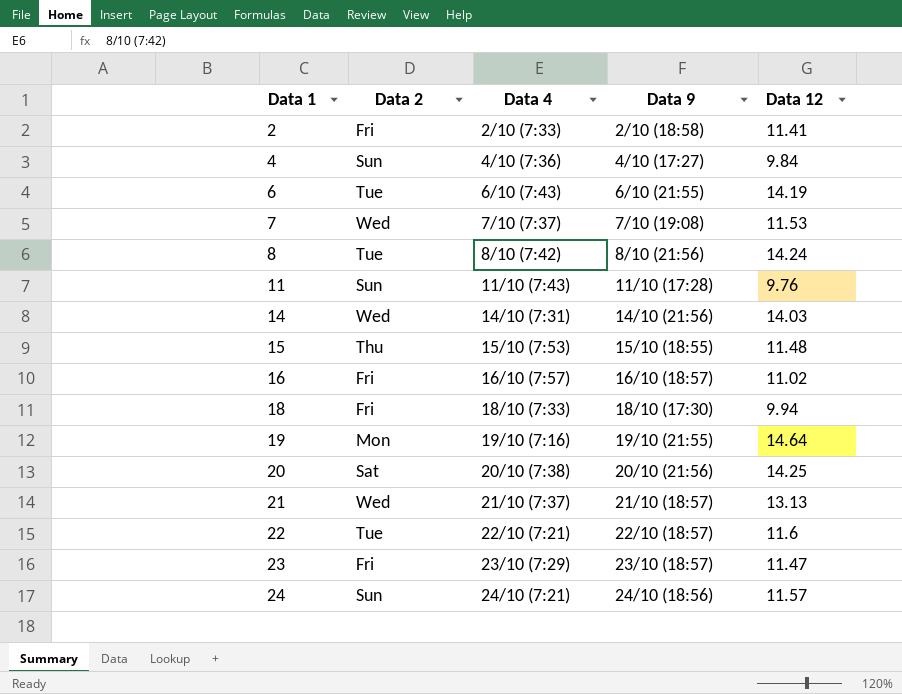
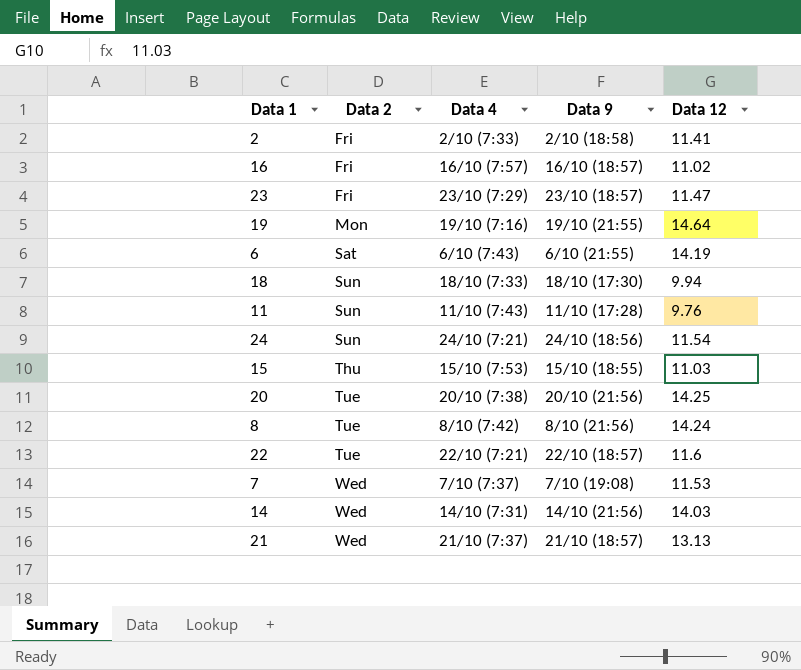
row order: Data 1 ascending -> Data 2 ascending
row 4: Sun | 4/10 (7:36) | 4/10 (17:27) | 9.84 -> none
6 | Data 2: Tue -> Sat
18 | Data 2: Fri -> Sun
24 | Data 12: 11.57 -> 11.54
15 | Data 12: 11.48 -> 11.03
20 | Data 2: Sat -> Tue

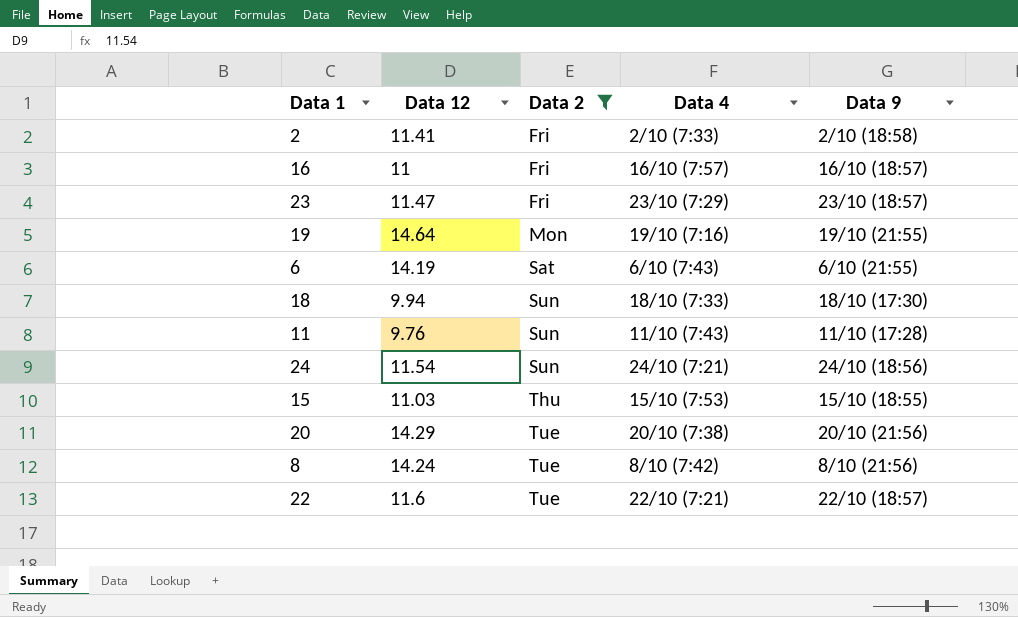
filter: none -> Data 2 != Wed
column Data 12 | position: 5 -> 2
16 | Data 12: 11.02 -> 11
20 | Data 12: 14.25 -> 14.29

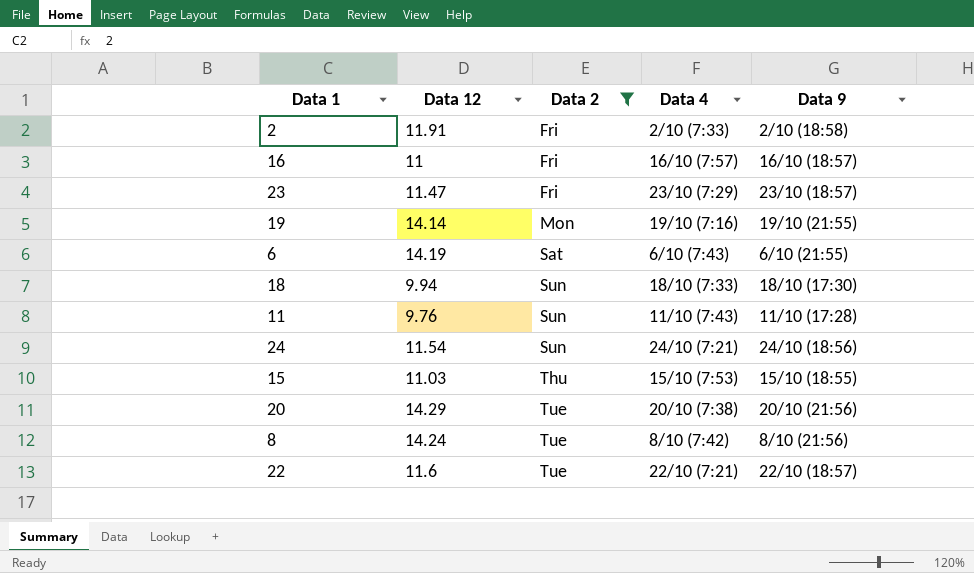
2 | Data 12: 11.41 -> 11.91
19 | Data 12: 14.64 -> 14.14

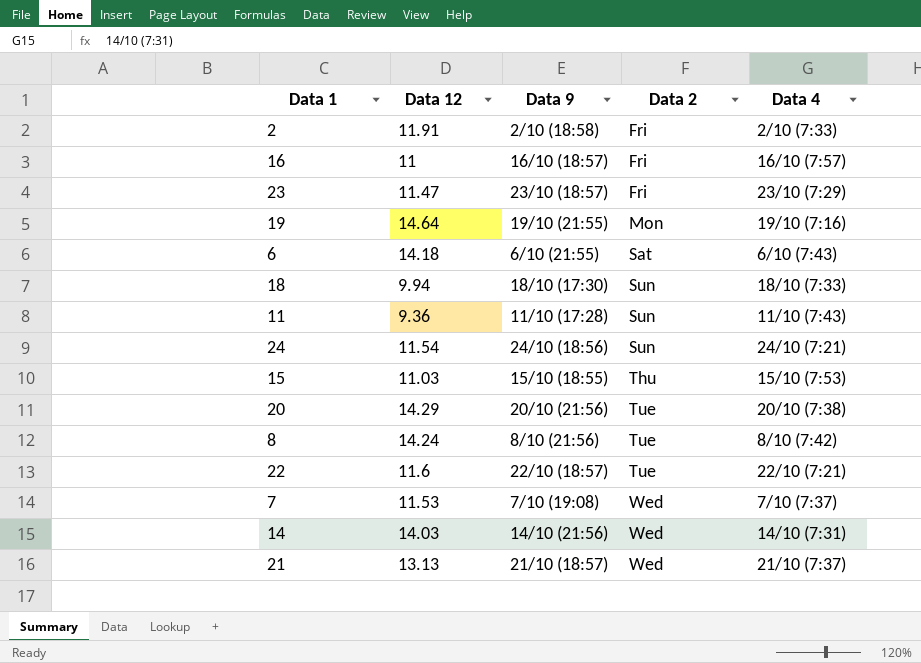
filter: Data 2 != Wed -> none
column Data 9 | position: 5 -> 3
19 | Data 12: 14.14 -> 14.64
6 | Data 12: 14.19 -> 14.18
11 | Data 12: 9.76 -> 9.36

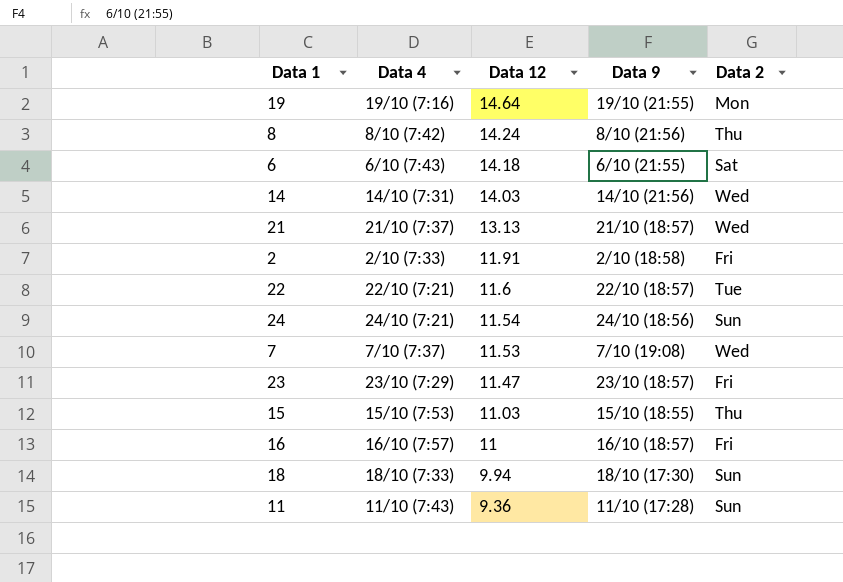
row order: Data 2 ascending -> Data 12 descending
column Data 4 | position: 5 -> 2
row 20: 14.29 | 20/10 (21:56) | Tue | 20/10 (7:38) -> none
8 | Data 2: Tue -> Thu

